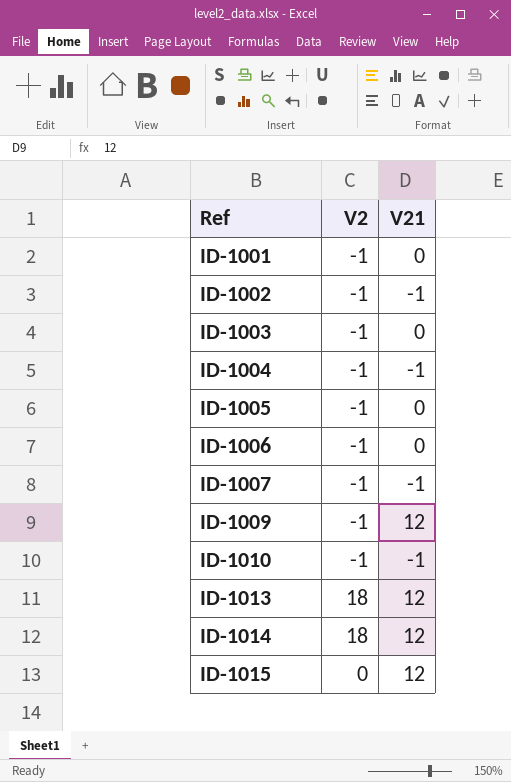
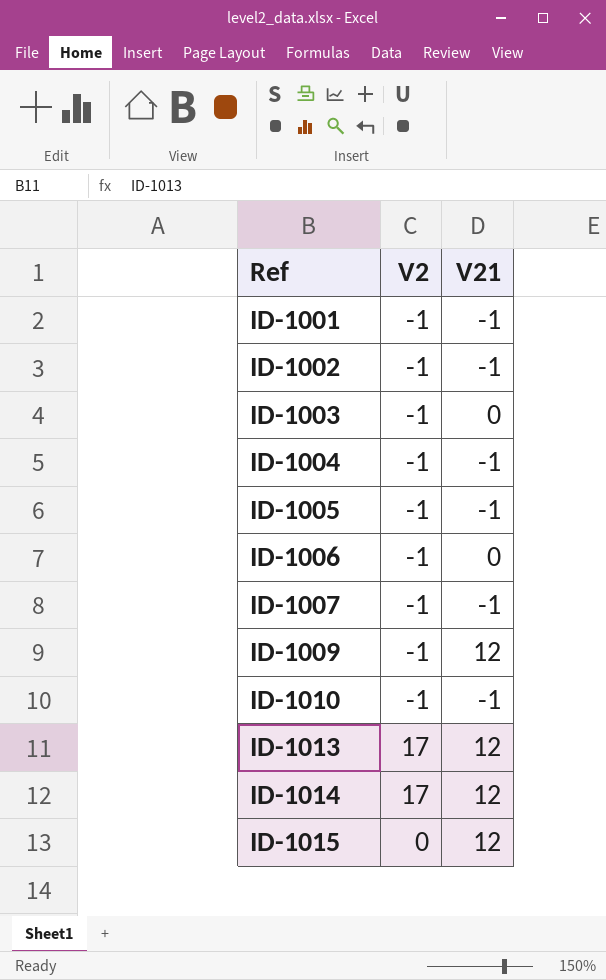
ID-1001 | V21: 0 -> -1
ID-1005 | V21: 0 -> -1
ID-1013 | V2: 18 -> 17
ID-1014 | V2: 18 -> 17

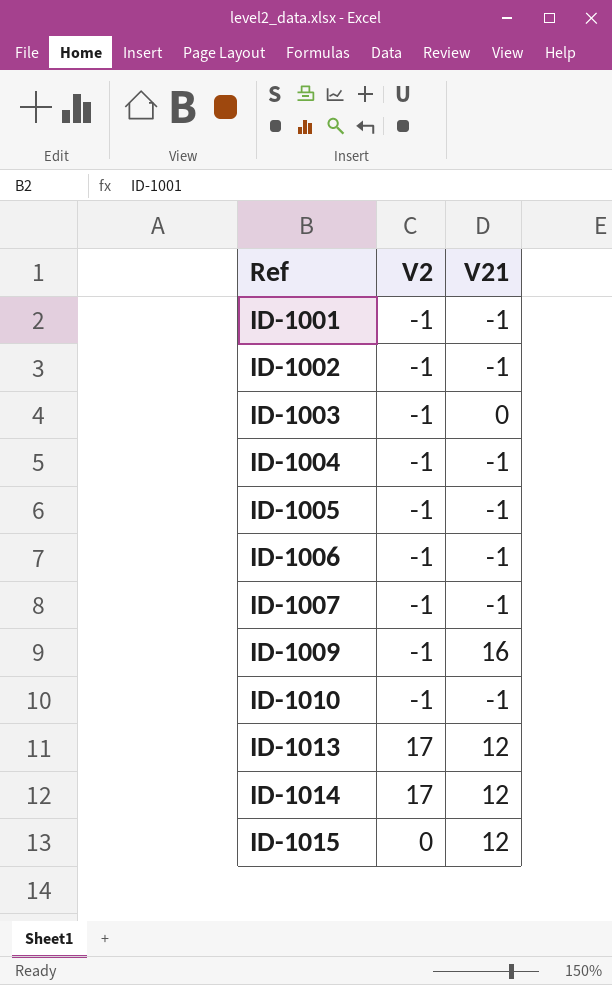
ID-1006 | V21: 0 -> -1
ID-1009 | V21: 12 -> 16

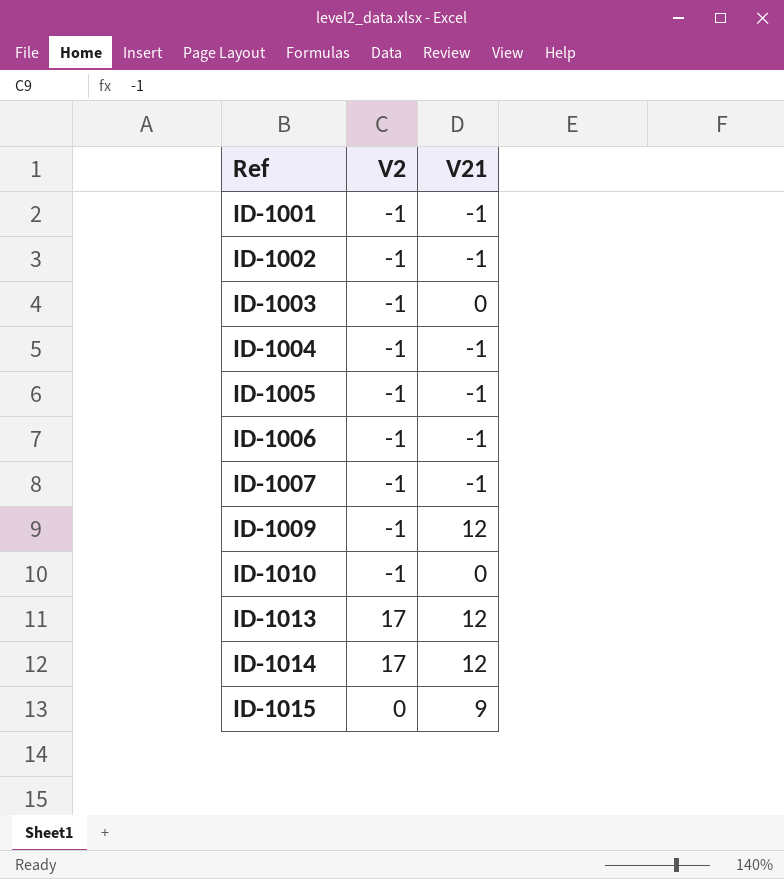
ID-1009 | V21: 16 -> 12
ID-1010 | V21: -1 -> 0
ID-1015 | V21: 12 -> 9

